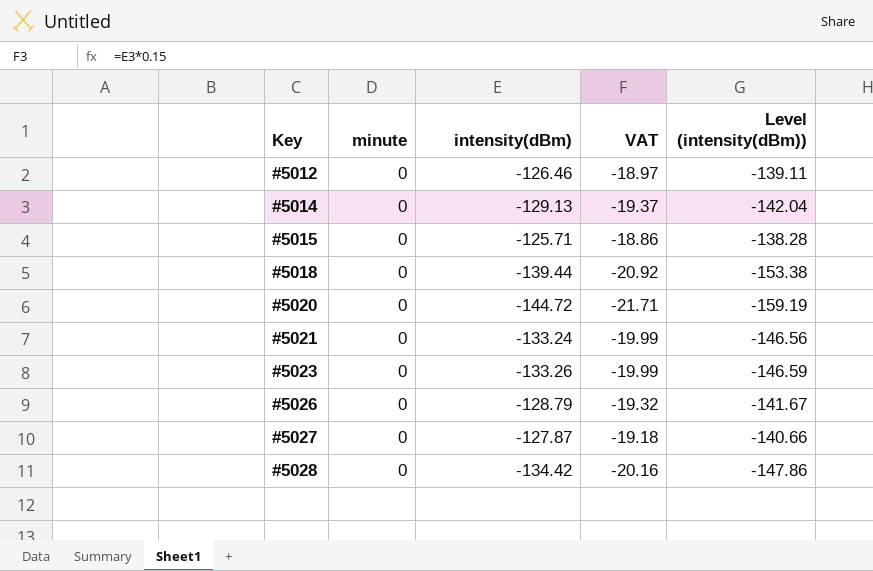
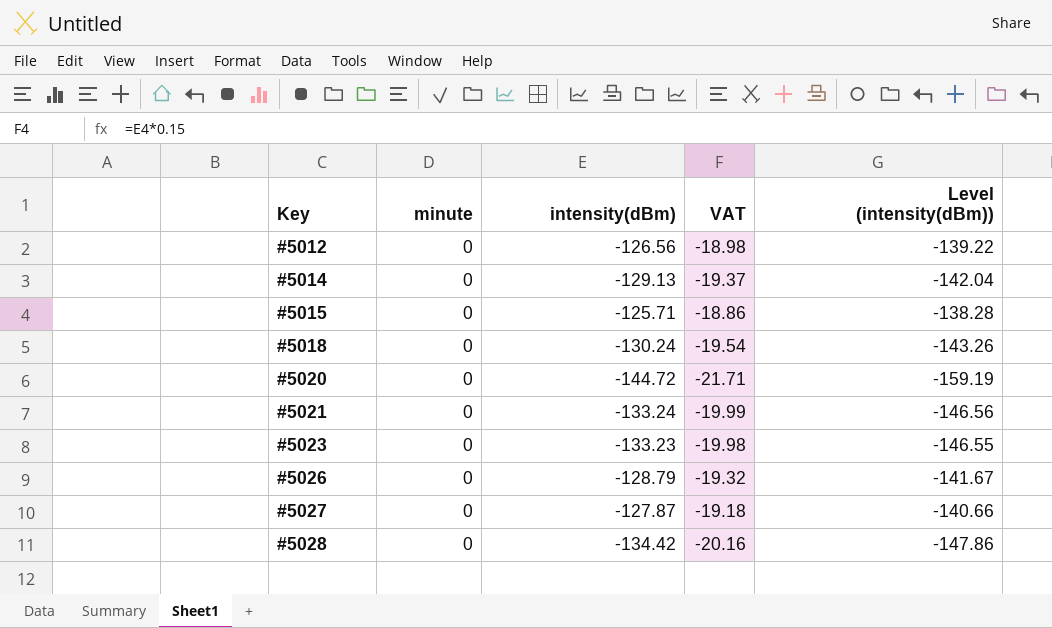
#5012 | intensity(dBm): -126.46 -> -126.56
#5012 | VAT: -18.97 -> -18.98
#5012 | Level (intensity(dBm)): -139.11 -> -139.22
#5018 | intensity(dBm): -139.44 -> -130.24
#5018 | VAT: -20.92 -> -19.54
#5018 | Level (intensity(dBm)): -153.38 -> -143.26
#5023 | intensity(dBm): -133.26 -> -133.23
#5023 | VAT: -19.99 -> -19.98
#5023 | Level (intensity(dBm)): -146.59 -> -146.55

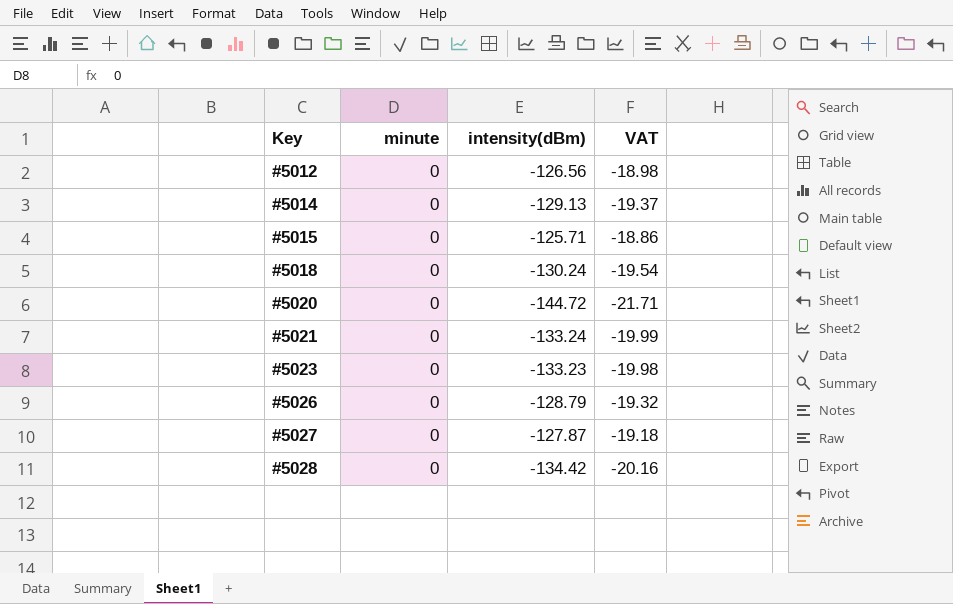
column Level (intensity(dBm)) | formula: [intensity(dBm)] * 1.1 -> none

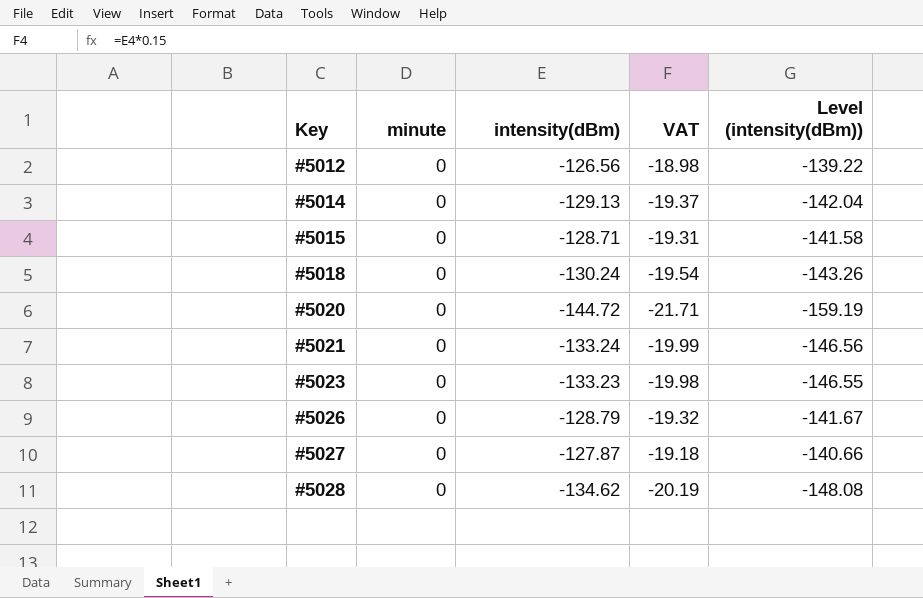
column Level (intensity(dBm)) | formula: none -> [intensity(dBm)] * 1.1
#5015 | intensity(dBm): -125.71 -> -128.71
#5015 | VAT: -18.86 -> -19.31
#5028 | intensity(dBm): -134.42 -> -134.62
#5028 | VAT: -20.16 -> -20.19

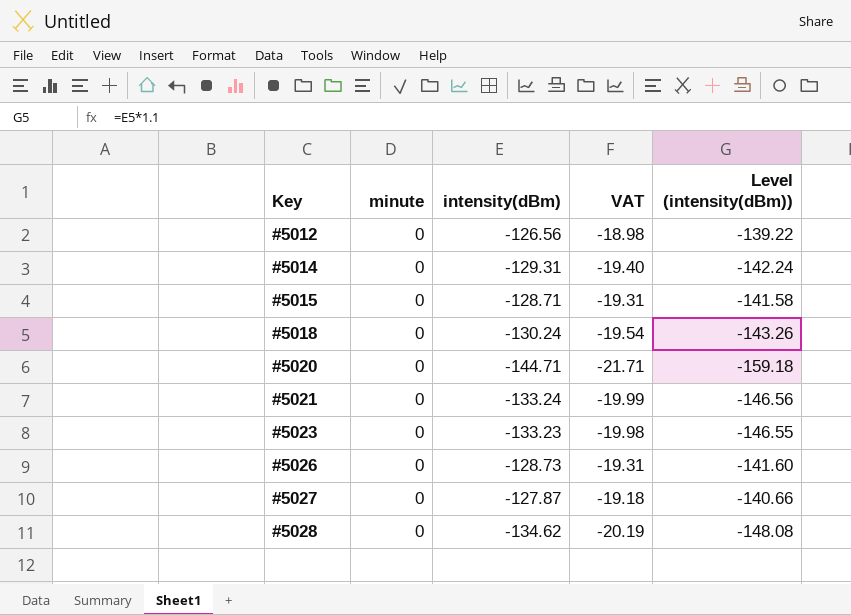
#5014 | intensity(dBm): -129.13 -> -129.31
#5014 | VAT: -19.37 -> -19.40
#5014 | Level (intensity(dBm)): -142.04 -> -142.24
#5020 | intensity(dBm): -144.72 -> -144.71
#5020 | Level (intensity(dBm)): -159.19 -> -159.18
#5026 | intensity(dBm): -128.79 -> -128.73
#5026 | VAT: -19.32 -> -19.31
#5026 | Level (intensity(dBm)): -141.67 -> -141.60

